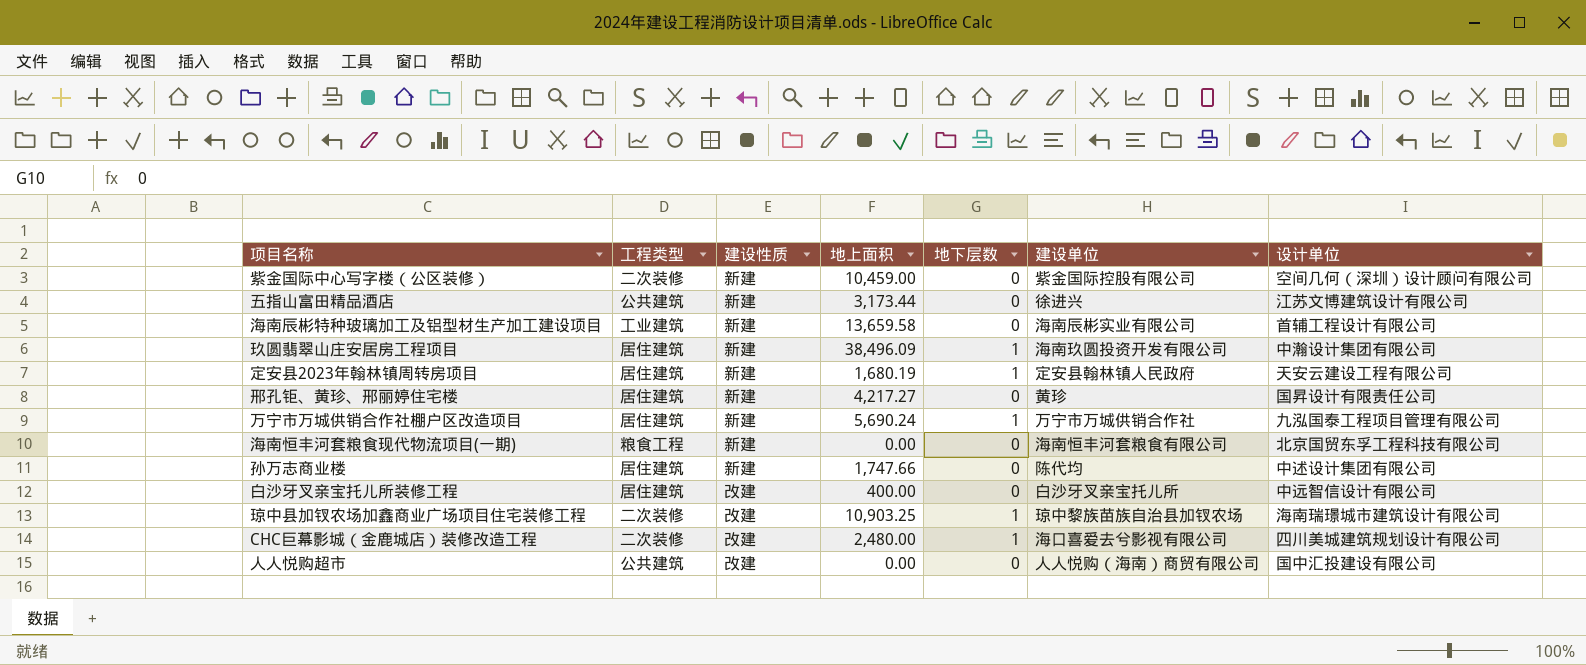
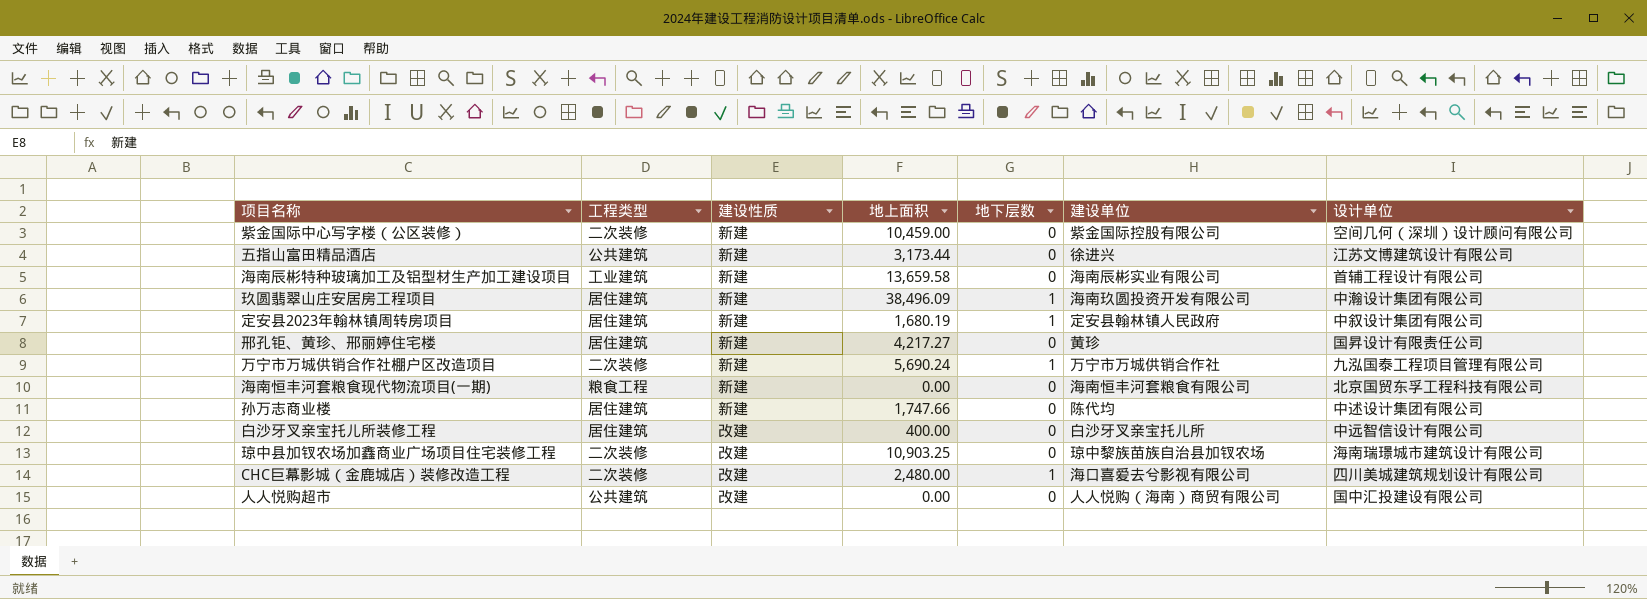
定安县2023年翰林镇周转房项目 | 设计单位: 天安云建设工程有限公司 -> 中叙设计集团有限公司
万宁市万城供销合作社棚户区改造项目 | 工程类型: 居住建筑 -> 二次装修
琼中县加钗农场加鑫商业广场项目住宅装修工程 | 地下层数: 1 -> 0

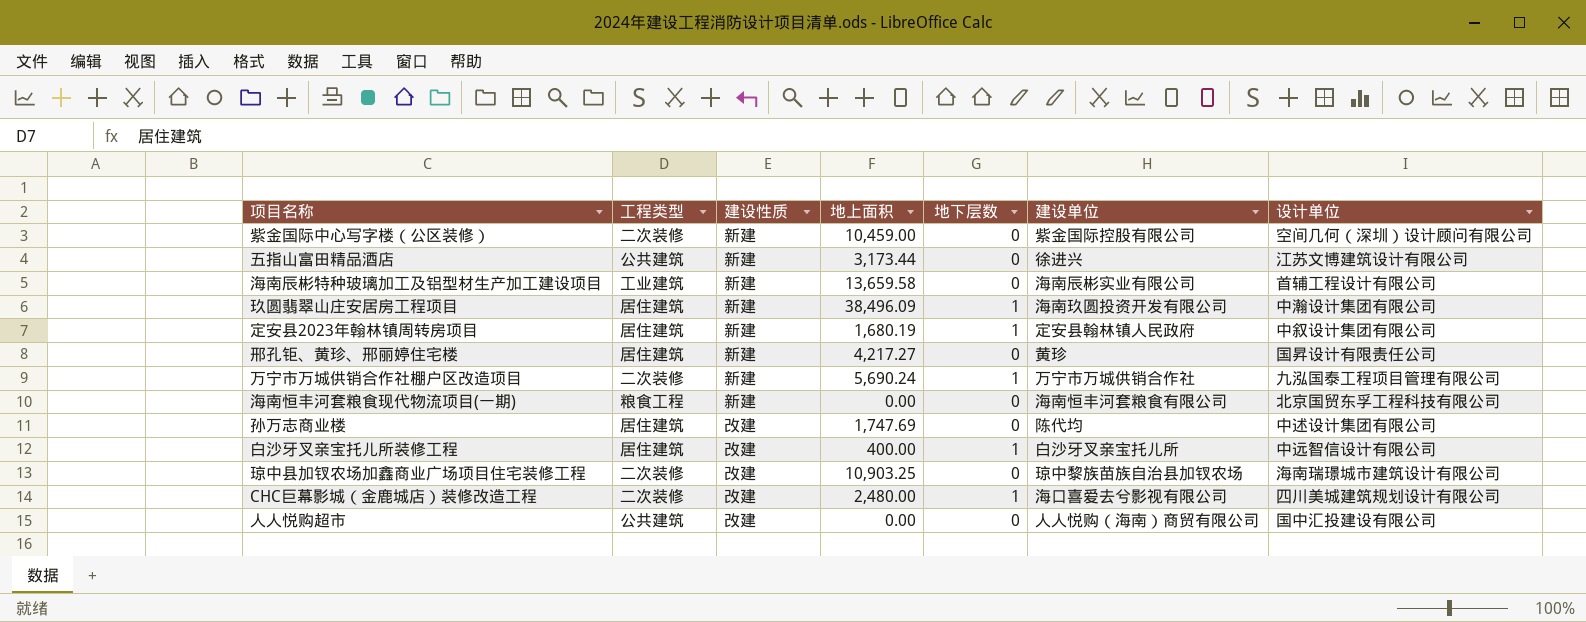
孙万志商业楼 | 建设性质: 新建 -> 改建
孙万志商业楼 | 地上面积: 1,747.66 -> 1,747.69
白沙牙叉亲宝托儿所装修工程 | 地下层数: 0 -> 1

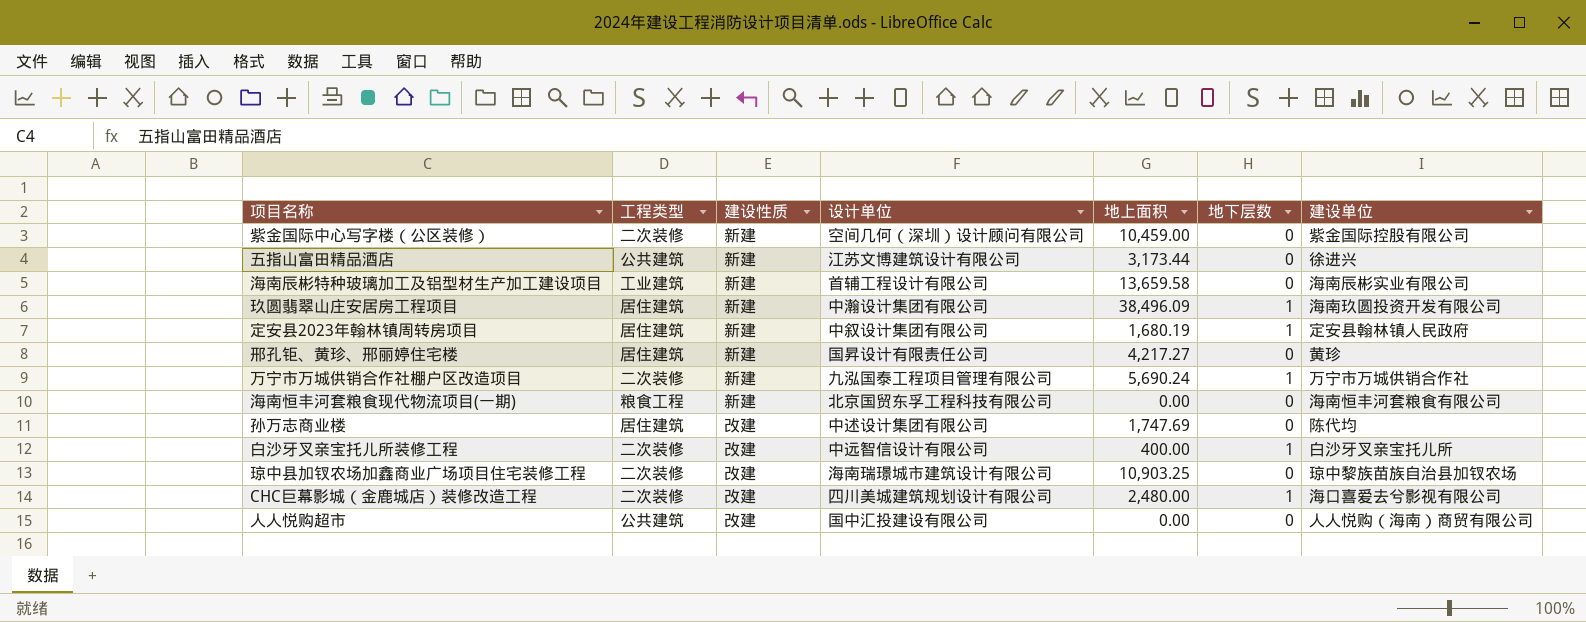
column 设计单位 | position: 7 -> 4
白沙牙叉亲宝托儿所装修工程 | 工程类型: 居住建筑 -> 二次装修

